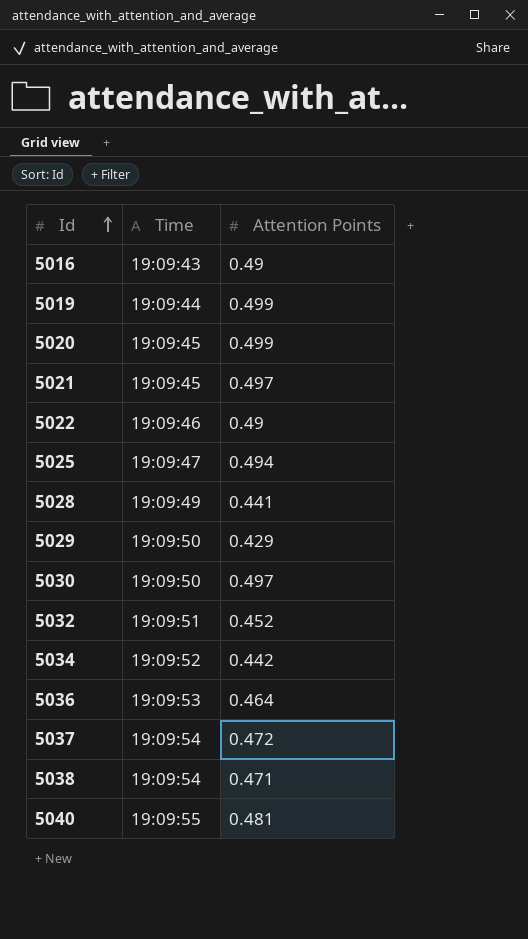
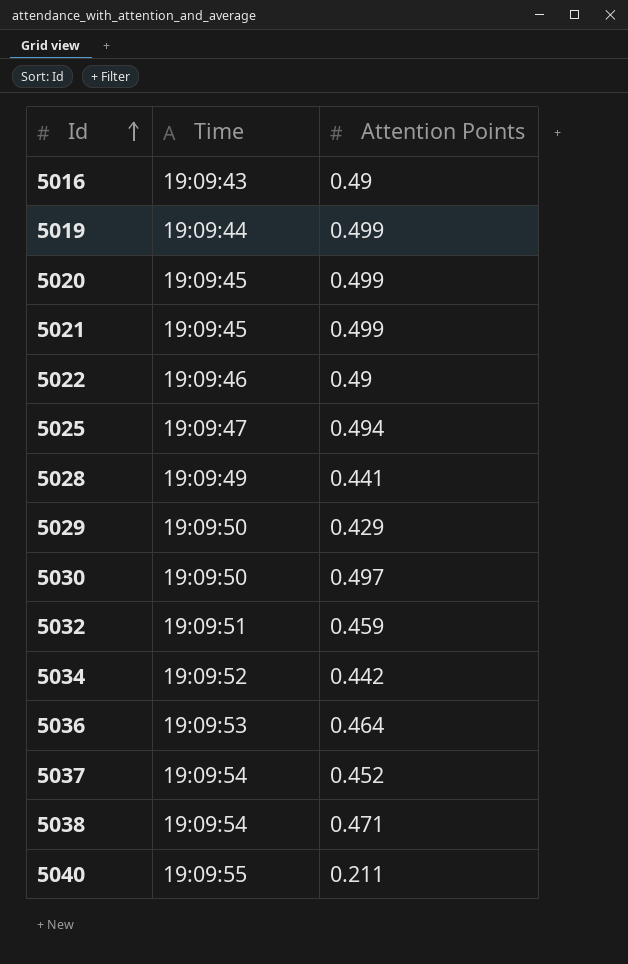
5021 | Attention Points: 0.497 -> 0.499
5032 | Attention Points: 0.452 -> 0.459
5037 | Attention Points: 0.472 -> 0.452
5040 | Attention Points: 0.481 -> 0.211

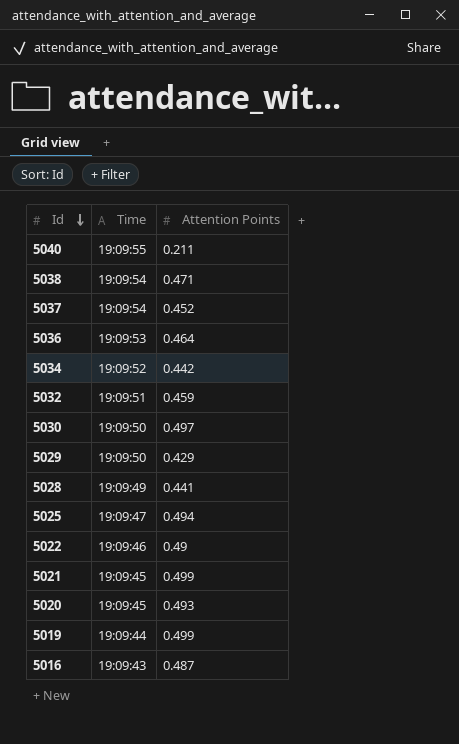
row order: Id ascending -> Id descending
5020 | Attention Points: 0.499 -> 0.493
5016 | Attention Points: 0.49 -> 0.487

